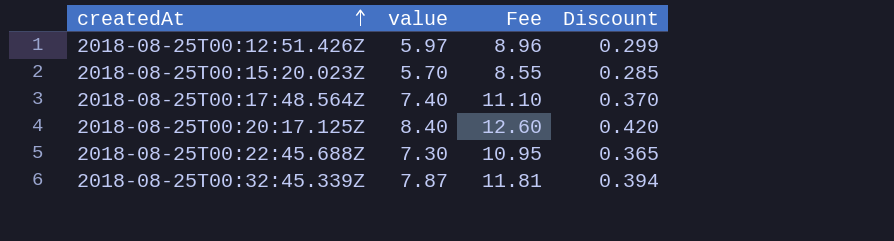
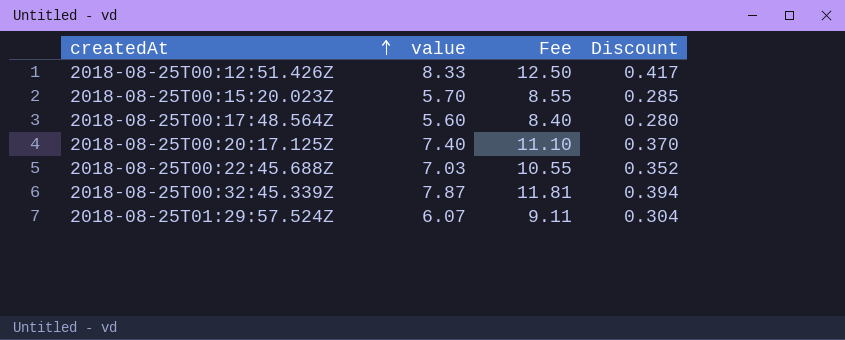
2018-08-25T00:12:51.426Z | value: 5.97 -> 8.33
2018-08-25T00:12:51.426Z | Fee: 8.96 -> 12.50
2018-08-25T00:12:51.426Z | Discount: 0.299 -> 0.417
2018-08-25T00:17:48.564Z | value: 7.40 -> 5.60
2018-08-25T00:17:48.564Z | Fee: 11.10 -> 8.40
2018-08-25T00:17:48.564Z | Discount: 0.370 -> 0.280
2018-08-25T00:20:17.125Z | value: 8.40 -> 7.40
2018-08-25T00:20:17.125Z | Fee: 12.60 -> 11.10
2018-08-25T00:20:17.125Z | Discount: 0.420 -> 0.370
2018-08-25T00:22:45.688Z | value: 7.30 -> 7.03
2018-08-25T00:22:45.688Z | Fee: 10.95 -> 10.55
2018-08-25T00:22:45.688Z | Discount: 0.365 -> 0.352
row 2018-08-25T01:29:57.524Z: none -> 6.07 | 9.11 | 0.304

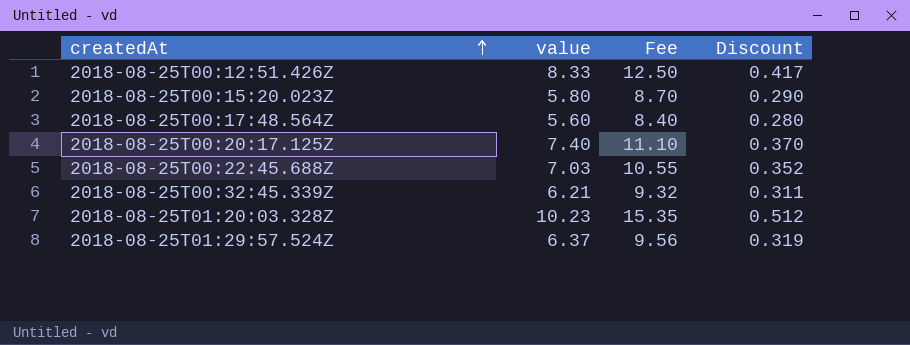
2018-08-25T00:15:20.023Z | value: 5.70 -> 5.80
2018-08-25T00:15:20.023Z | Fee: 8.55 -> 8.70
2018-08-25T00:15:20.023Z | Discount: 0.285 -> 0.290
2018-08-25T00:32:45.339Z | value: 7.87 -> 6.21
2018-08-25T00:32:45.339Z | Fee: 11.81 -> 9.32
2018-08-25T00:32:45.339Z | Discount: 0.394 -> 0.311
row 2018-08-25T01:20:03.328Z: none -> 10.23 | 15.35 | 0.512
2018-08-25T01:29:57.524Z | value: 6.07 -> 6.37
2018-08-25T01:29:57.524Z | Fee: 9.11 -> 9.56
2018-08-25T01:29:57.524Z | Discount: 0.304 -> 0.319

